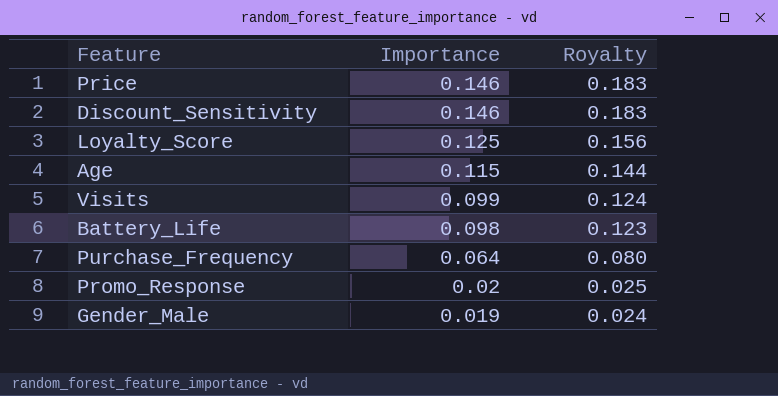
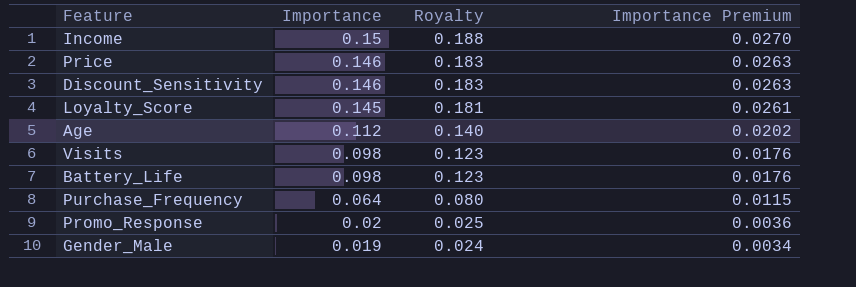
column Importance Premium | formula: none -> [Importance] * 0.18
row Income: none -> 0.15 | 0.188 | 0.0270
Loyalty_Score | Importance: 0.125 -> 0.145
Loyalty_Score | Royalty: 0.156 -> 0.181
Age | Importance: 0.115 -> 0.112
Age | Royalty: 0.144 -> 0.140
Visits | Importance: 0.099 -> 0.098
Visits | Royalty: 0.124 -> 0.123

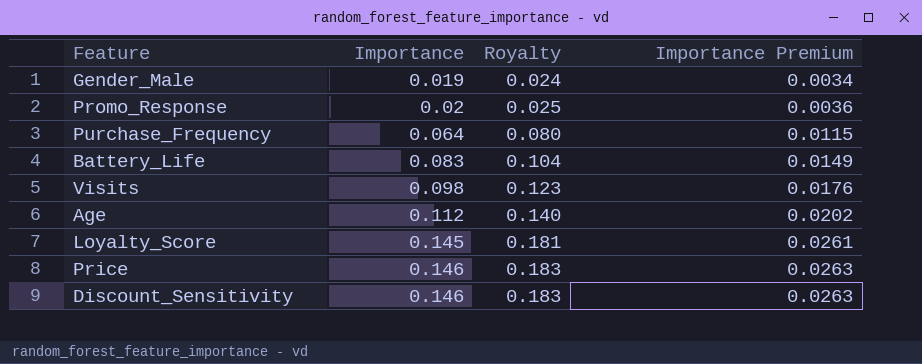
row order: Importance descending -> Importance ascending
row Income: 0.15 | 0.188 | 0.0270 -> none
Battery_Life | Importance: 0.098 -> 0.083
Battery_Life | Royalty: 0.123 -> 0.104
Battery_Life | Importance Premium: 0.0176 -> 0.0149

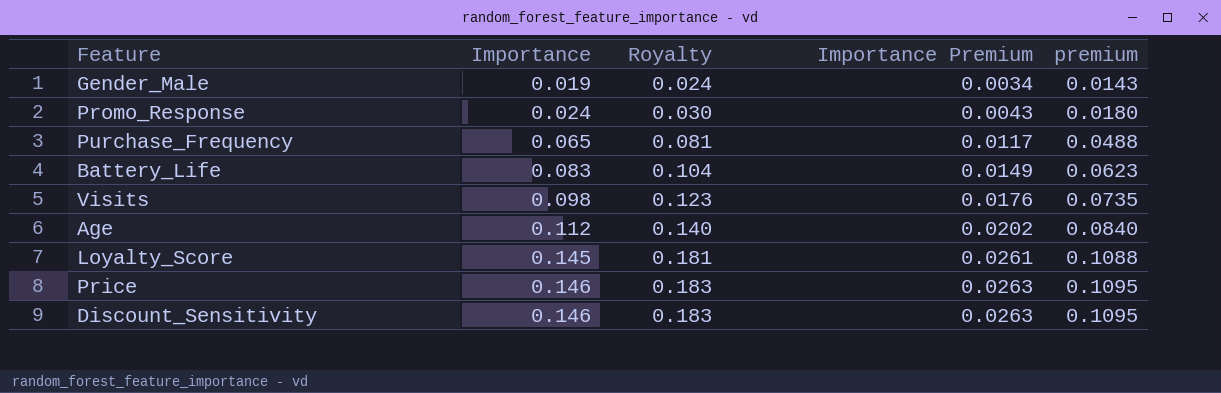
column premium | formula: none -> [Importance] * 0.75
Promo_Response | Importance: 0.02 -> 0.024
Promo_Response | Royalty: 0.025 -> 0.030
Promo_Response | Importance Premium: 0.0036 -> 0.0043
Purchase_Frequency | Importance: 0.064 -> 0.065
Purchase_Frequency | Royalty: 0.080 -> 0.081
Purchase_Frequency | Importance Premium: 0.0115 -> 0.0117

